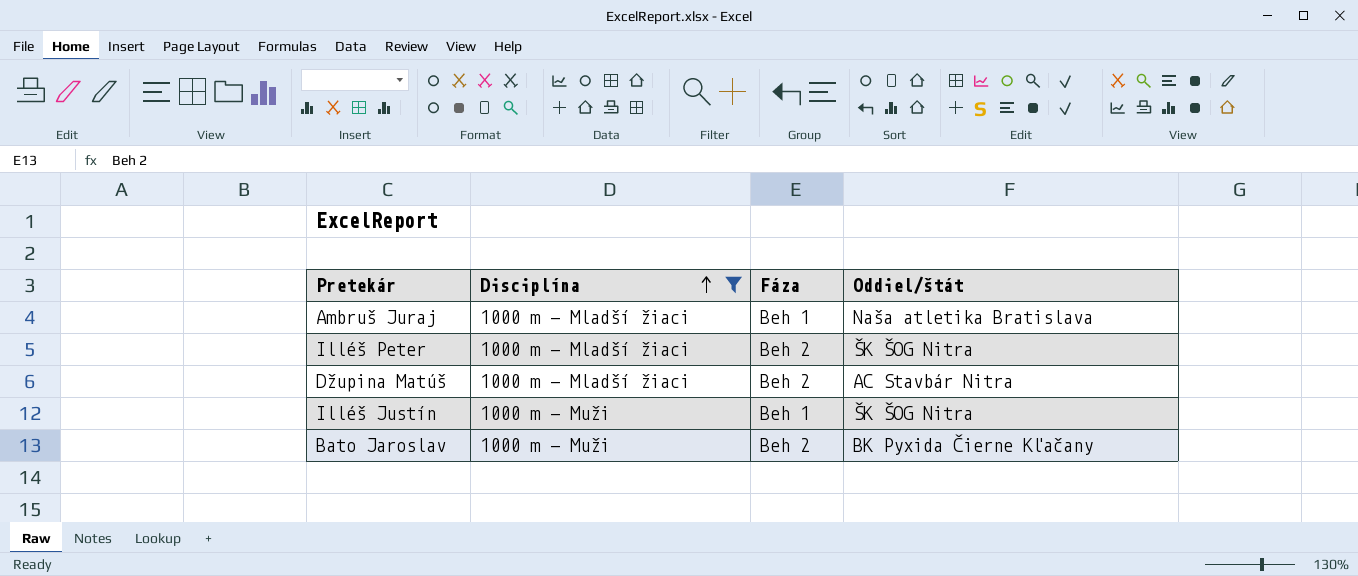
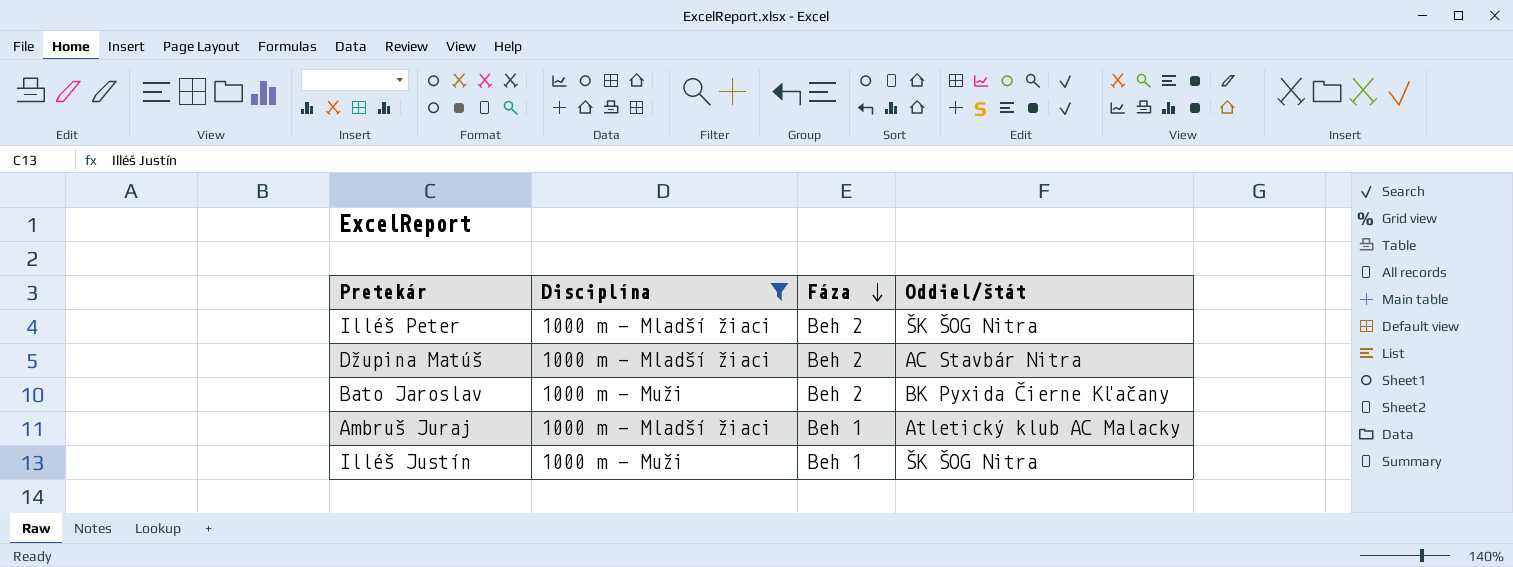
row order: Disciplína ascending -> Fáza descending
Ambruš Juraj | Oddiel/štát: Naša atletika Bratislava -> Atletický klub AC Malacky

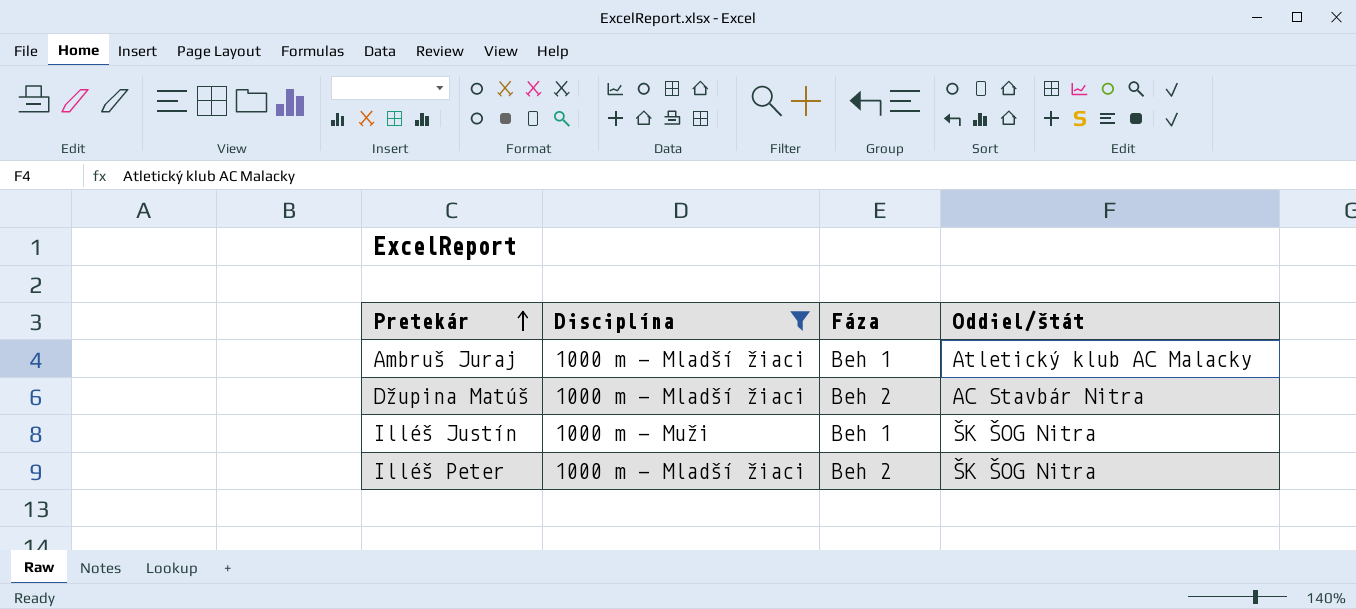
row order: Fáza descending -> Pretekár ascending
row Bato Jaroslav: 1000 m - Muži | Beh 2 | BK Pyxida Čierne Kľačany -> none

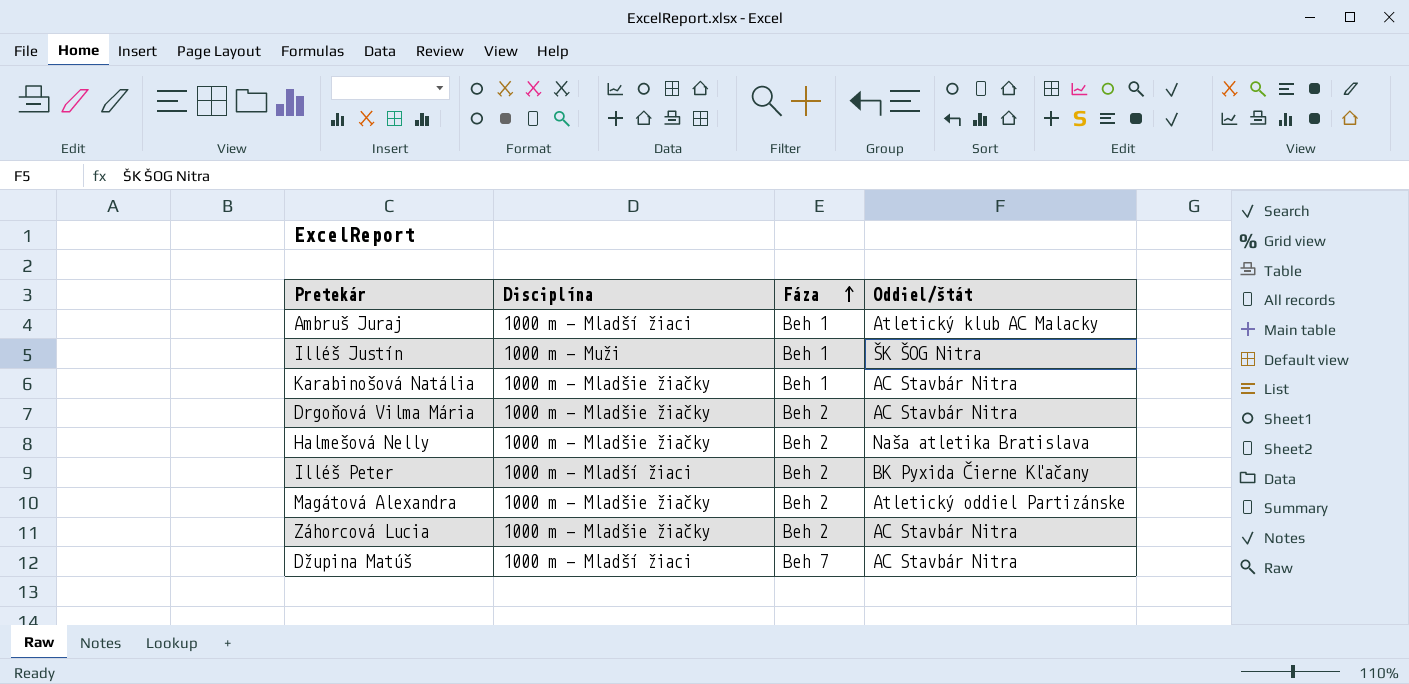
filter: Disciplína != 1000 m - Mladšie žiačky -> none
row order: Pretekár ascending -> Fáza ascending
Illéš Peter | Oddiel/štát: ŠK ŠOG Nitra -> BK Pyxida Čierne Kľačany
Džupina Matúš | Fáza: Beh 2 -> Beh 7

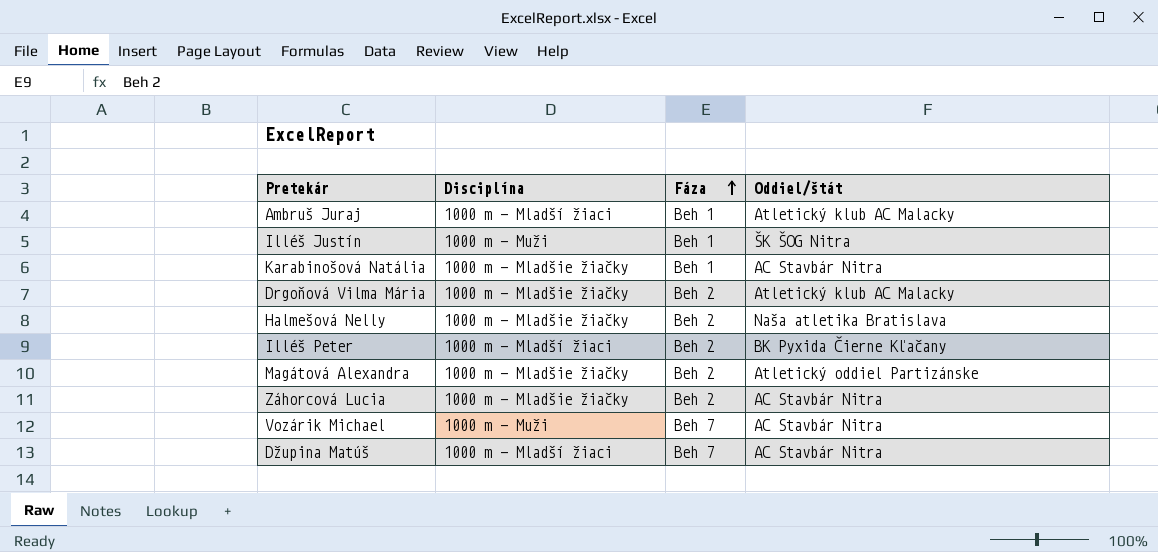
Drgoňová Vilma Mária | Oddiel/štát: AC Stavbár Nitra -> Atletický klub AC Malacky
row Vozárik Michael: none -> 1000 m - Muži | Beh 7 | AC Stavbár Nitra

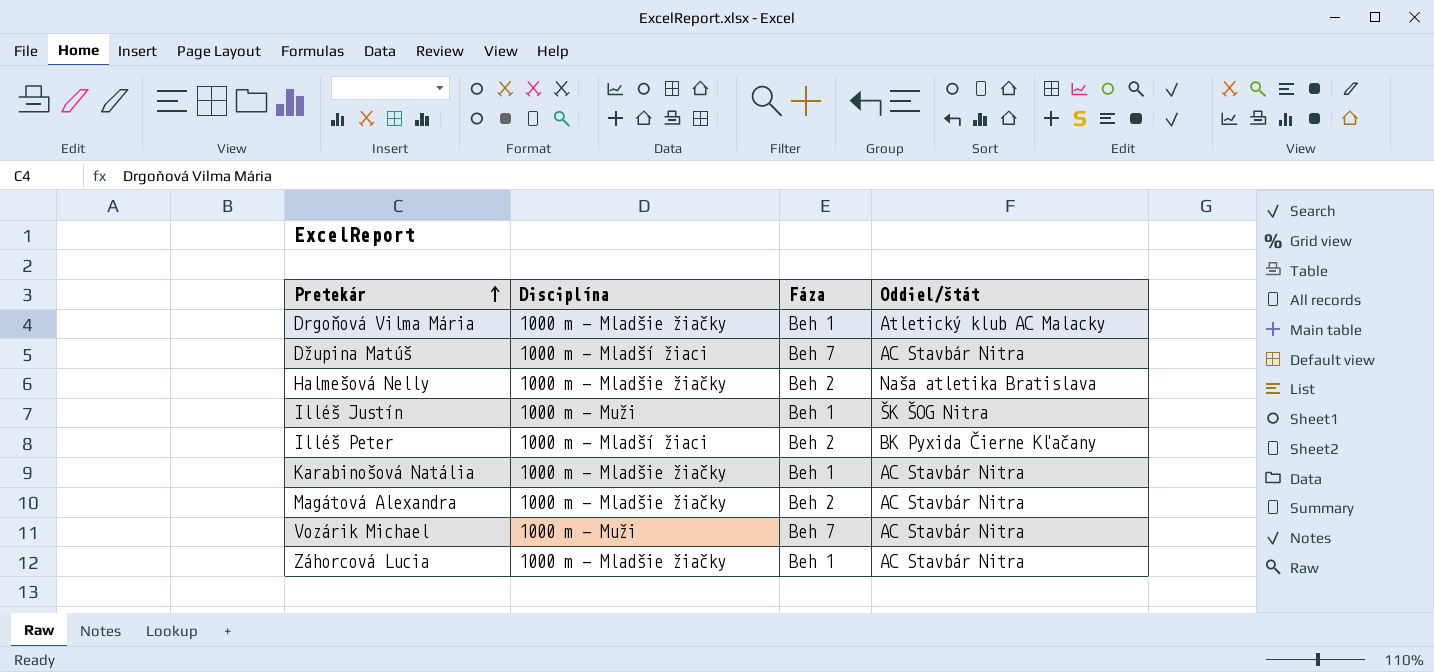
row order: Fáza ascending -> Pretekár ascending
row Ambruš Juraj: 1000 m - Mladší žiaci | Beh 1 | Atletický klub AC Malacky -> none
Drgoňová Vilma Mária | Fáza: Beh 2 -> Beh 1
Magátová Alexandra | Oddiel/štát: Atletický oddiel Partizánske -> AC Stavbár Nitra
Záhorcová Lucia | Fáza: Beh 2 -> Beh 1

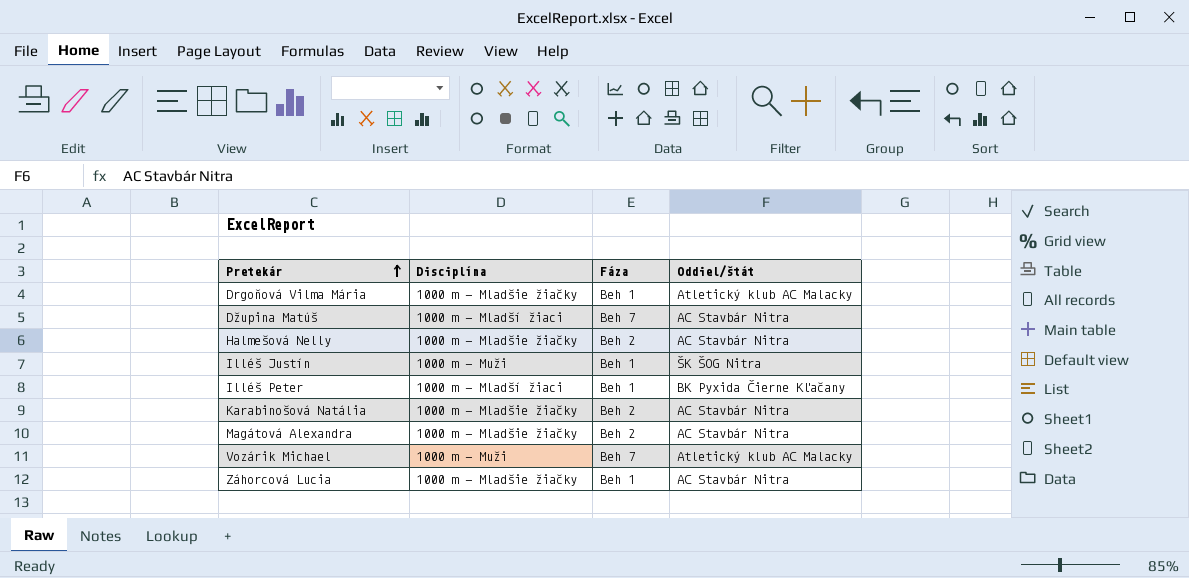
Halmešová Nelly | Oddiel/štát: Naša atletika Bratislava -> AC Stavbár Nitra
Illéš Peter | Fáza: Beh 2 -> Beh 1
Karabinošová Natália | Fáza: Beh 1 -> Beh 2
Vozárik Michael | Oddiel/štát: AC Stavbár Nitra -> Atletický klub AC Malacky

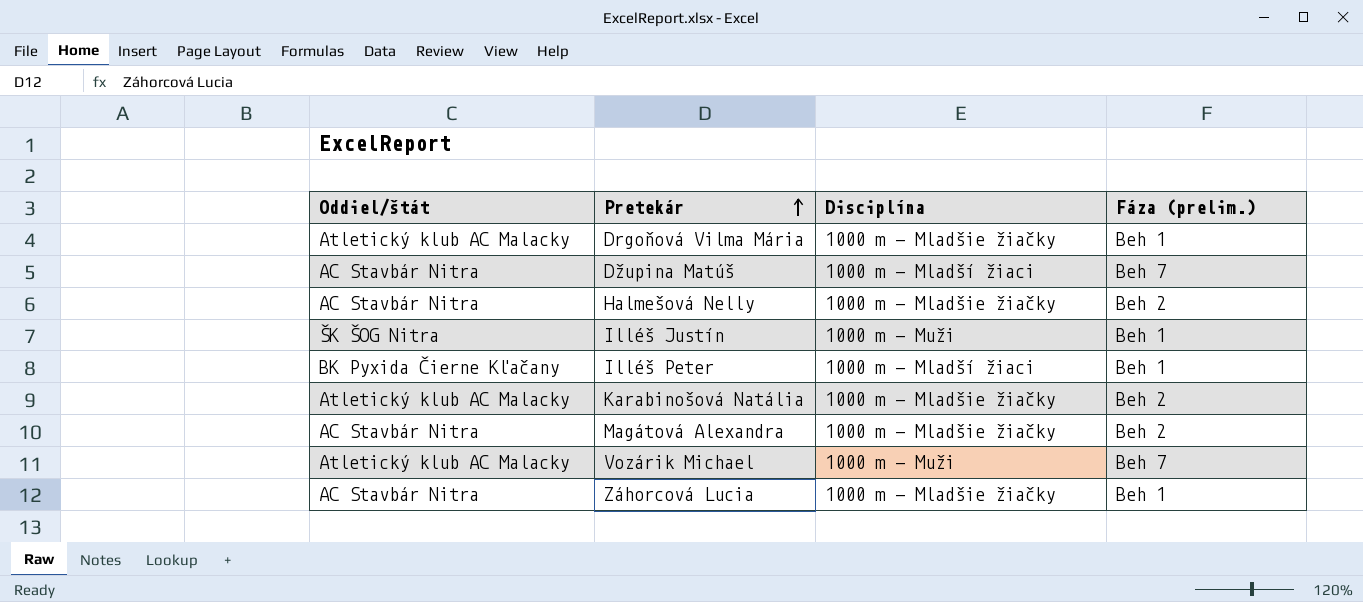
column Oddiel/štát | position: 4 -> 1
column name: Fáza -> Fáza (prelim.)
Karabinošová Natália | Oddiel/štát: AC Stavbár Nitra -> Atletický klub AC Malacky

